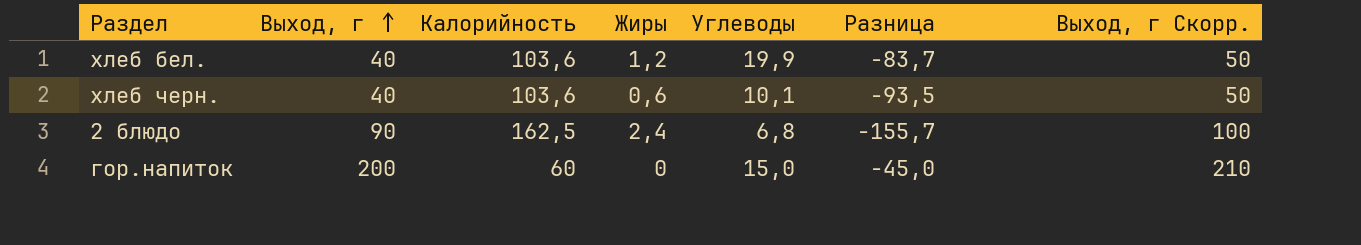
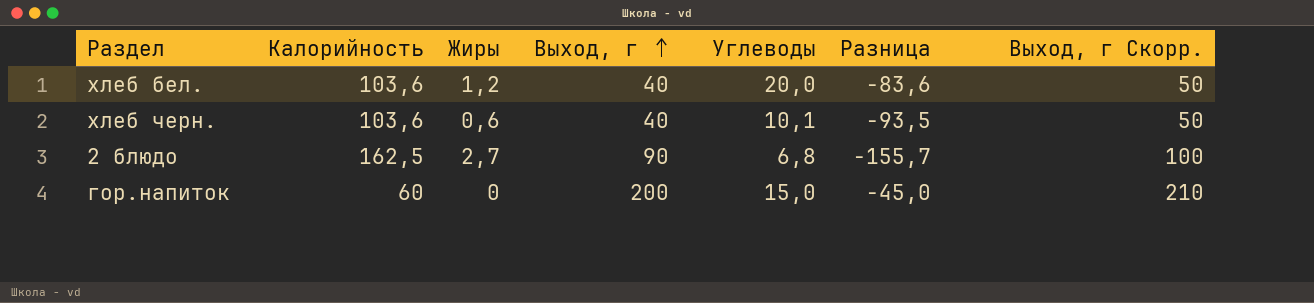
column Выход, г | position: 2 -> 4
хлеб бел. | Углеводы: 19,9 -> 20,0
хлеб бел. | Разница: -83,7 -> -83,6
2 блюдо | Жиры: 2,4 -> 2,7

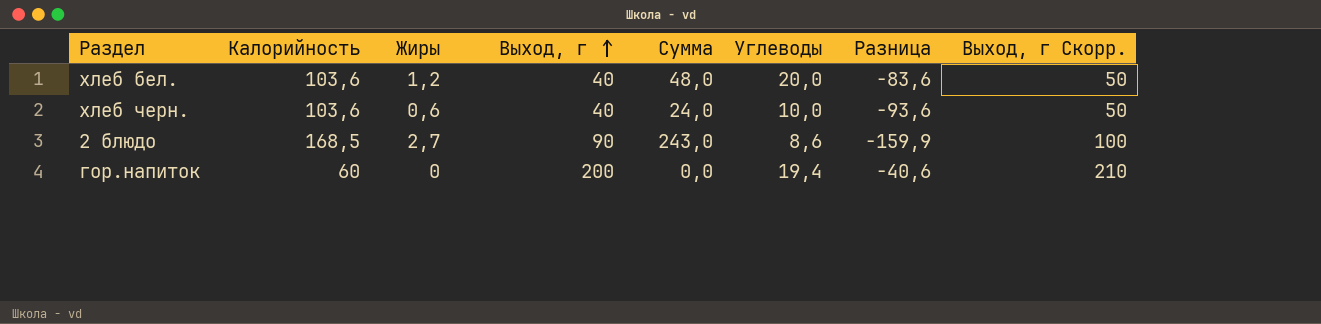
column Сумма | formula: none -> [Жиры] * [Выход, г]
хлеб черн. | Углеводы: 10,1 -> 10,0
хлеб черн. | Разница: -93,5 -> -93,6
2 блюдо | Калорийность: 162,5 -> 168,5
2 блюдо | Углеводы: 6,8 -> 8,6
2 блюдо | Разница: -155,7 -> -159,9
гор.напиток | Углеводы: 15,0 -> 19,4
гор.напиток | Разница: -45,0 -> -40,6

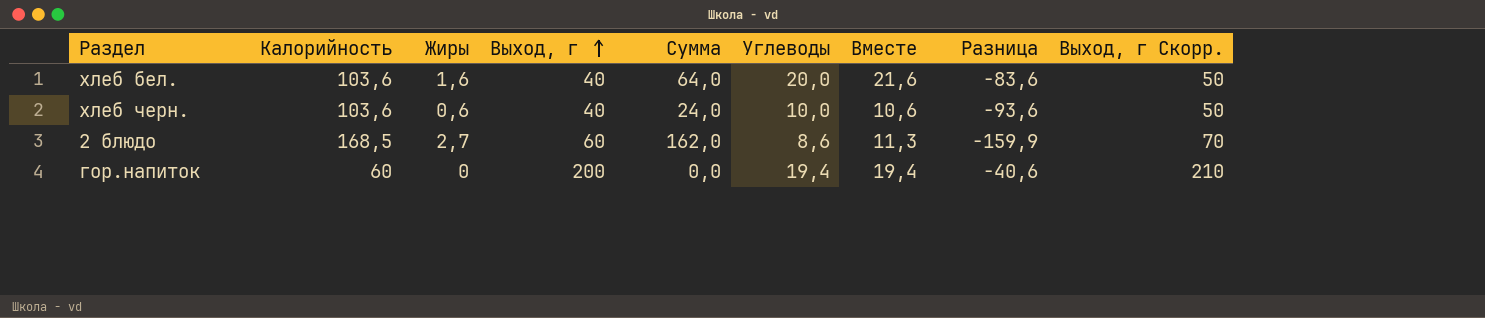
column Вместе | formula: none -> [Жиры] + [Углеводы]
хлеб бел. | Жиры: 1,2 -> 1,6
хлеб бел. | Сумма: 48,0 -> 64,0
2 блюдо | Выход, г: 90 -> 60
2 блюдо | Сумма: 243,0 -> 162,0
2 блюдо | Выход, г Скорр.: 100 -> 70

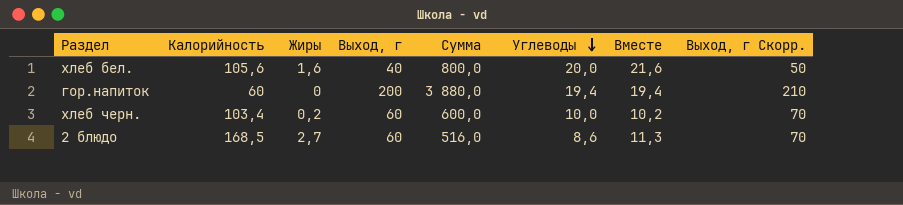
row order: Выход, г ascending -> Углеводы descending
column Разница | formula: [Углеводы] - [Калорийность] -> none
column Сумма | formula: [Жиры] * [Выход, г] -> [Выход, г] * [Углеводы]
хлеб бел. | Калорийность: 103,6 -> 105,6
хлеб черн. | Калорийность: 103,6 -> 103,4
хлеб черн. | Жиры: 0,6 -> 0,2
хлеб черн. | Выход, г: 40 -> 60
хлеб черн. | Вместе: 10,6 -> 10,2
хлеб черн. | Выход, г Скорр.: 50 -> 70

